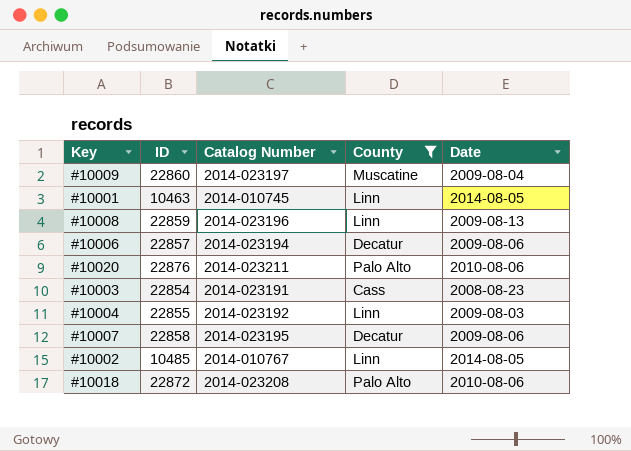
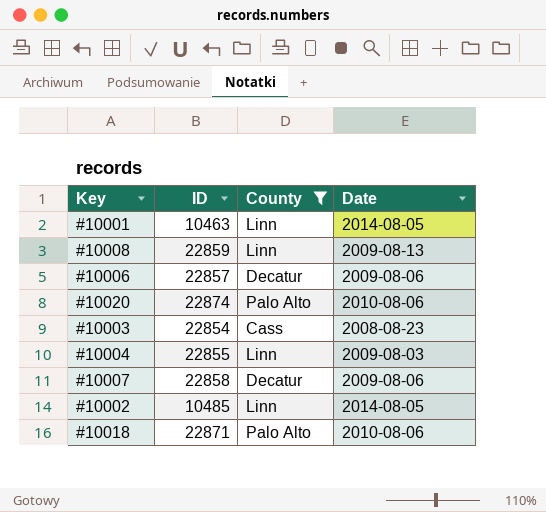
column Catalog Number | position: 3 -> none
row #10009: 22860 | 2014-023197 | Muscatine | 2009-08-04 -> none
#10020 | ID: 22876 -> 22874
#10018 | ID: 22872 -> 22871

